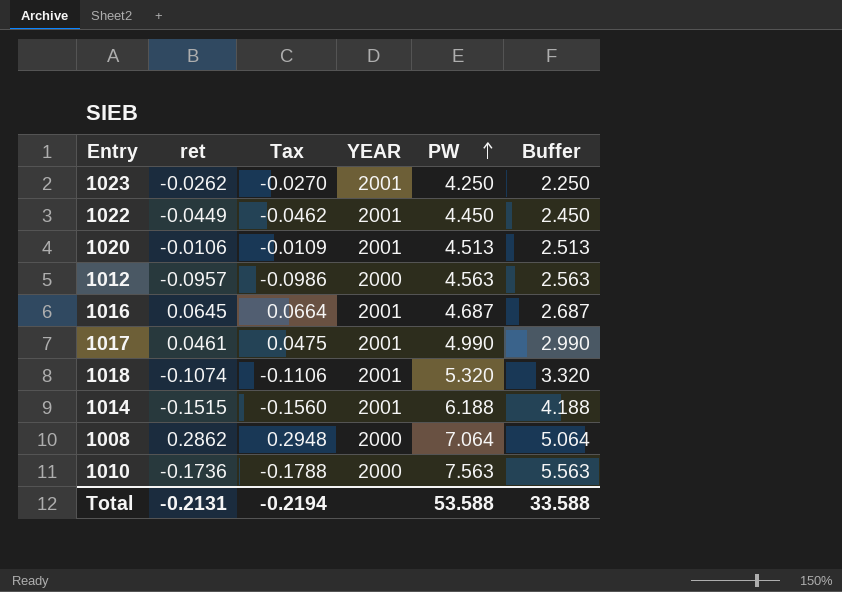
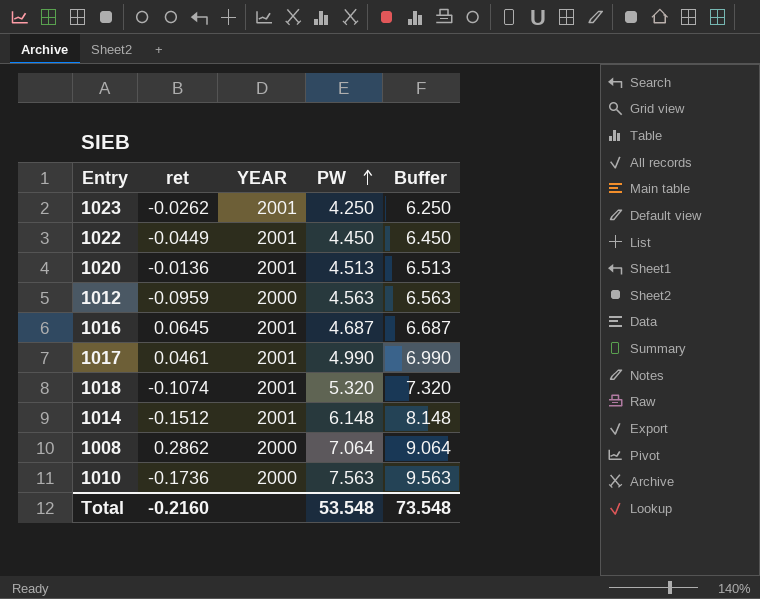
column Tax | formula: [ret] * 1.03 -> none
column Buffer | formula: [PW] - 2 -> [PW] + 2
1020 | ret: -0.0106 -> -0.0136
1012 | ret: -0.0957 -> -0.0959
1014 | ret: -0.1515 -> -0.1512
1014 | PW: 6.188 -> 6.148
Total | ret: -0.2131 -> -0.2160
Total | PW: 53.588 -> 53.548
Total | Buffer: 33.588 -> 73.548

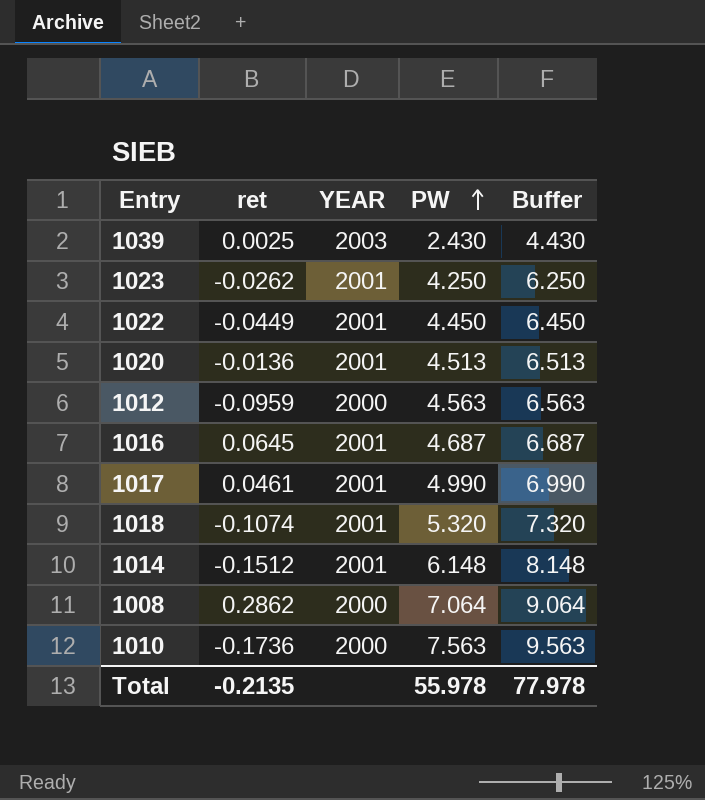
row 1039: none -> 0.0025 | 2003 | 2.430 | 4.430
Total | ret: -0.2160 -> -0.2135
Total | PW: 53.548 -> 55.978
Total | Buffer: 73.548 -> 77.978

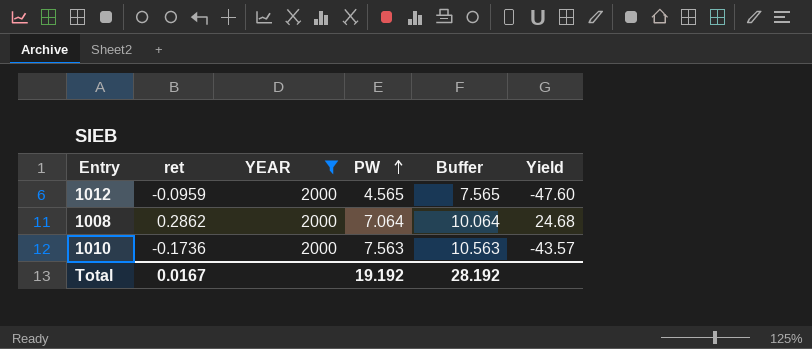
filter: none -> YEAR = 2000
column Buffer | formula: [PW] + 2 -> [PW] + 3
column Yield | formula: none -> [PW] / [ret]
1012 | PW: 4.563 -> 4.565
Total | ret: -0.2135 -> 0.0167
Total | PW: 55.978 -> 19.192
Total | Buffer: 77.978 -> 28.192

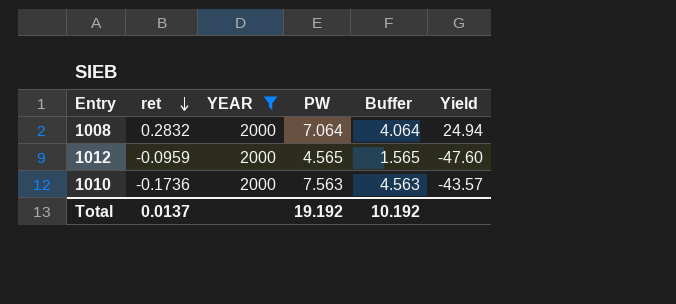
row order: PW ascending -> ret descending
column Buffer | formula: [PW] + 3 -> [PW] - 3
1008 | ret: 0.2862 -> 0.2832
1008 | Yield: 24.68 -> 24.94
Total | ret: 0.0167 -> 0.0137
Total | Buffer: 28.192 -> 10.192

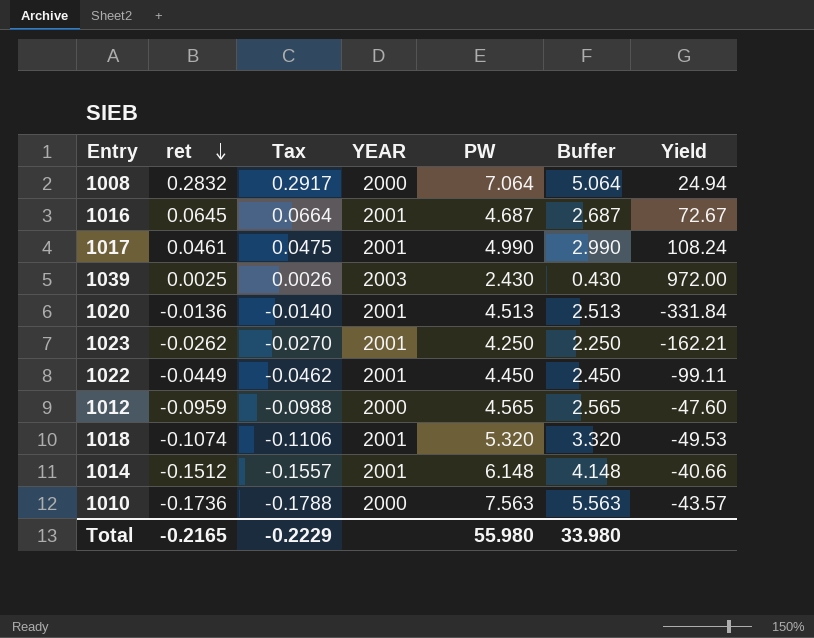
filter: YEAR = 2000 -> none
column Tax | formula: none -> [ret] * 1.03
column Buffer | formula: [PW] - 3 -> [PW] - 2
Total | ret: 0.0137 -> -0.2165
Total | PW: 19.192 -> 55.980
Total | Buffer: 10.192 -> 33.980

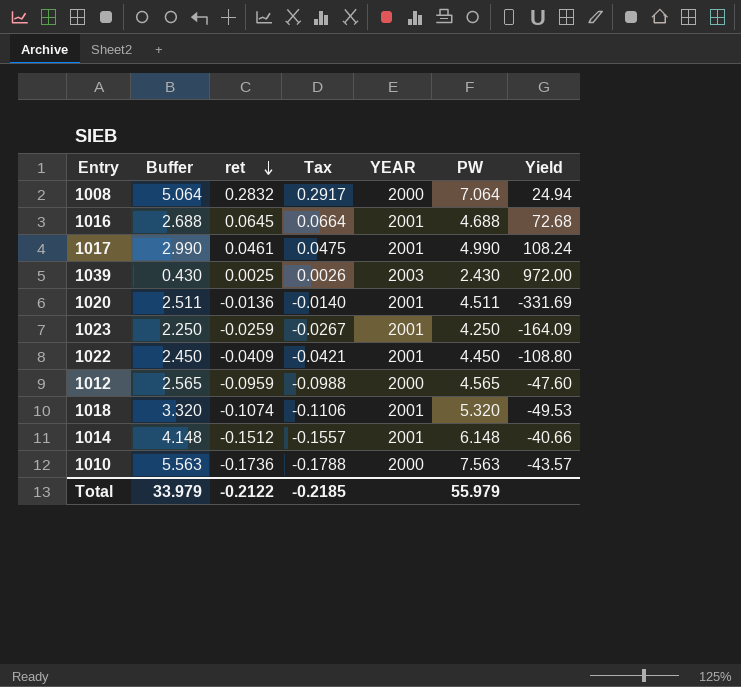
column Buffer | position: 6 -> 2
1016 | Buffer: 2.687 -> 2.688
1016 | PW: 4.687 -> 4.688
1016 | Yield: 72.67 -> 72.68
1020 | Buffer: 2.513 -> 2.511
1020 | PW: 4.513 -> 4.511
1020 | Yield: -331.84 -> -331.69
1023 | ret: -0.0262 -> -0.0259
1023 | Tax: -0.0270 -> -0.0267
1023 | Yield: -162.21 -> -164.09
1022 | ret: -0.0449 -> -0.0409
1022 | Tax: -0.0462 -> -0.0421
1022 | Yield: -99.11 -> -108.80
Total | Buffer: 33.980 -> 33.979
Total | ret: -0.2165 -> -0.2122
Total | Tax: -0.2229 -> -0.2185
Total | PW: 55.980 -> 55.979

